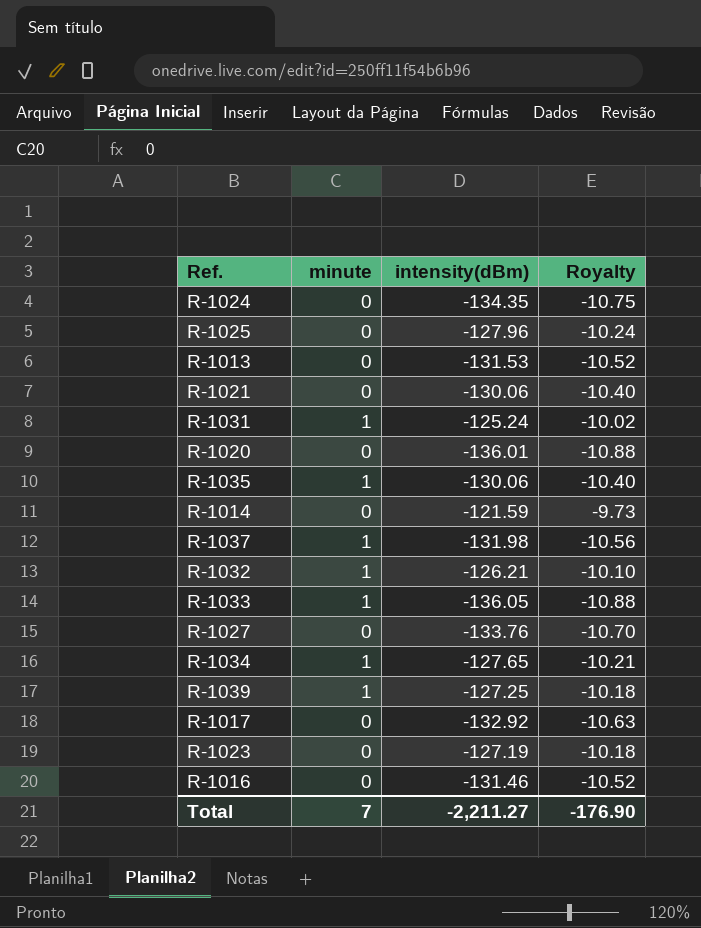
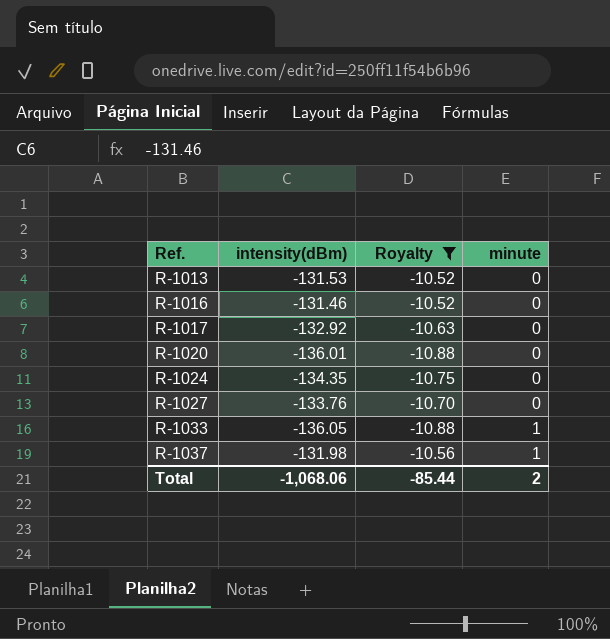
filter: none -> Royalty <= -10.52
row order: none -> Ref. ascending
column minute | position: 2 -> 4
Total | intensity(dBm): -2,211.27 -> -1,068.06
Total | Royalty: -176.90 -> -85.44
Total | minute: 7 -> 2

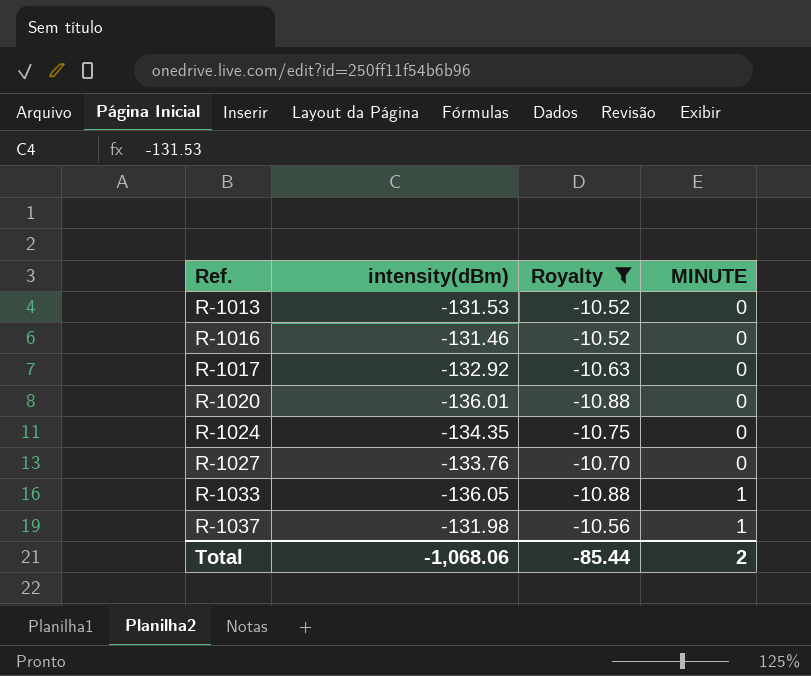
column name: minute -> MINUTE

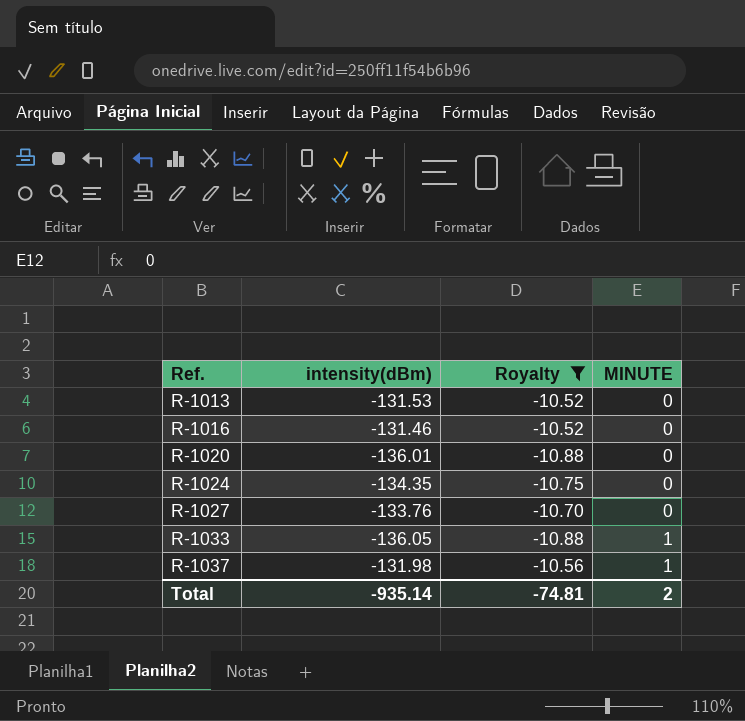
row R-1017: -132.92 | -10.63 | 0 -> none
Total | intensity(dBm): -1,068.06 -> -935.14
Total | Royalty: -85.44 -> -74.81

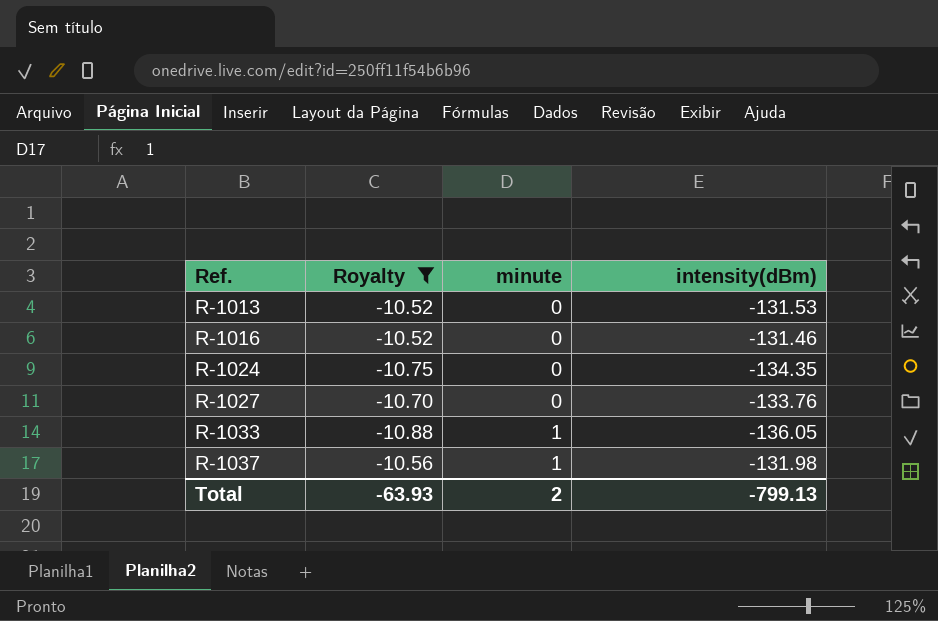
column name: MINUTE -> minute
column intensity(dBm) | position: 2 -> 4
row R-1020: -136.01 | -10.88 | 0 -> none
Total | Royalty: -74.81 -> -63.93
Total | intensity(dBm): -935.14 -> -799.13

